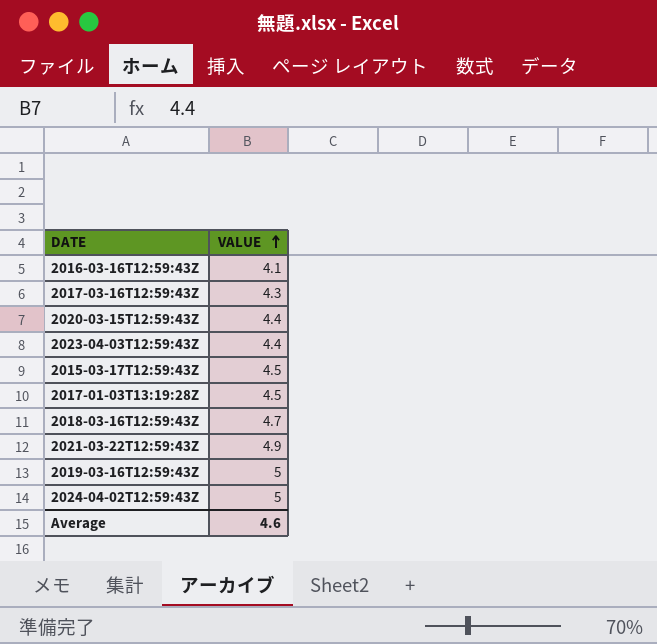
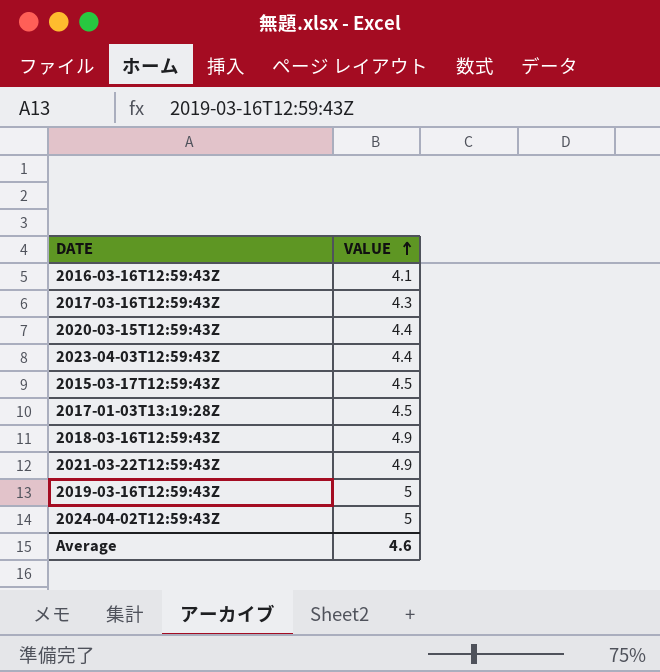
2018-03-16T12:59:43Z | VALUE: 4.7 -> 4.9

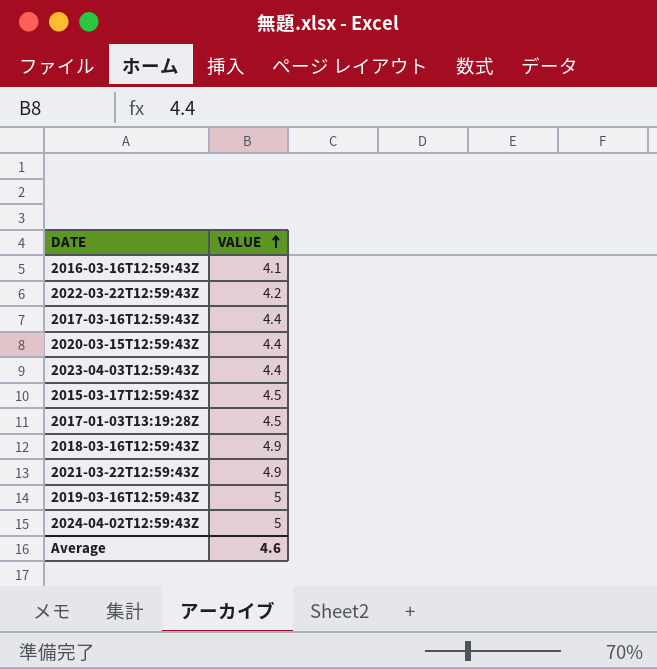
row 2022-03-22T12:59:43Z: none -> 4.2
2017-03-16T12:59:43Z | VALUE: 4.3 -> 4.4

